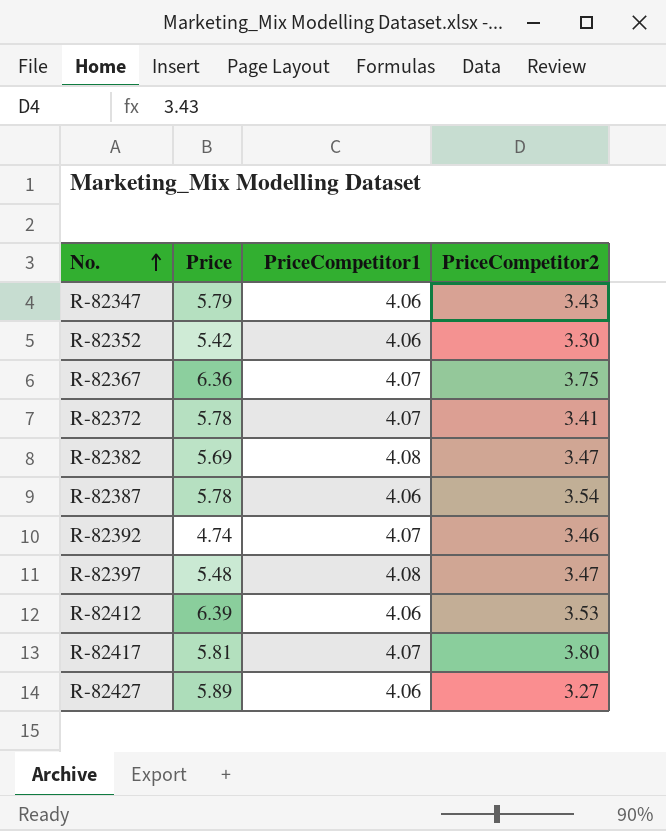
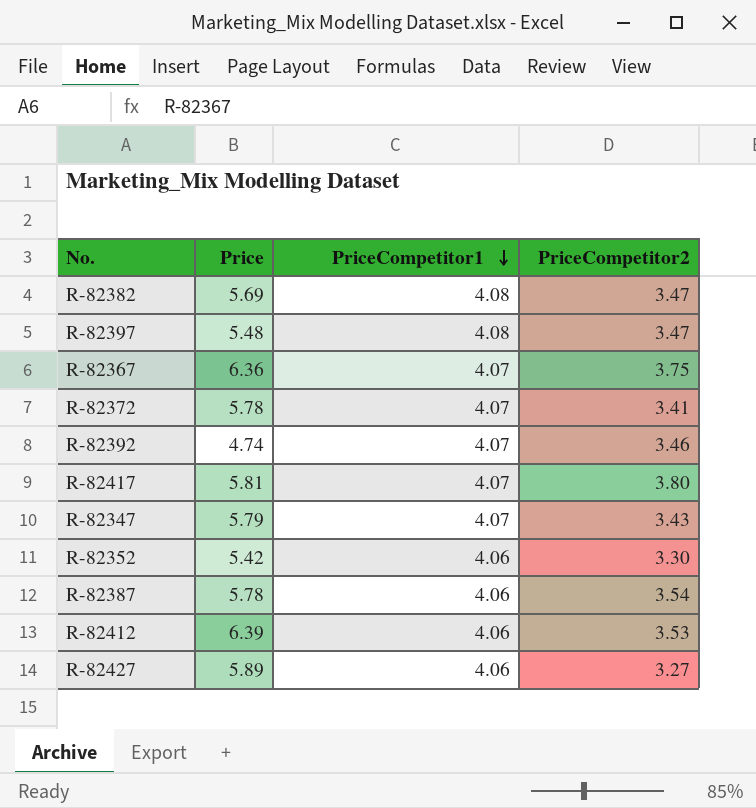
row order: No. ascending -> PriceCompetitor1 descending
R-82347 | PriceCompetitor1: 4.06 -> 4.07

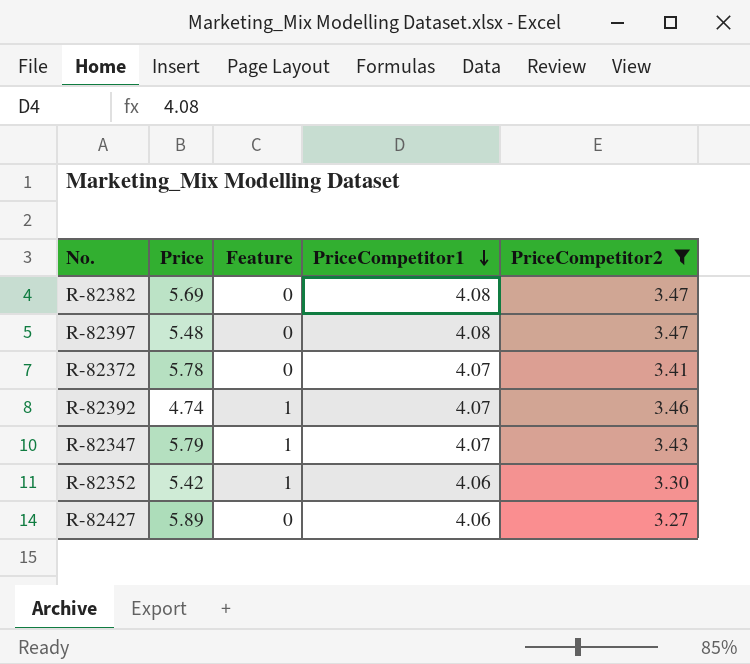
filter: none -> PriceCompetitor2 <= 3.47
column Feature | position: none -> 3

